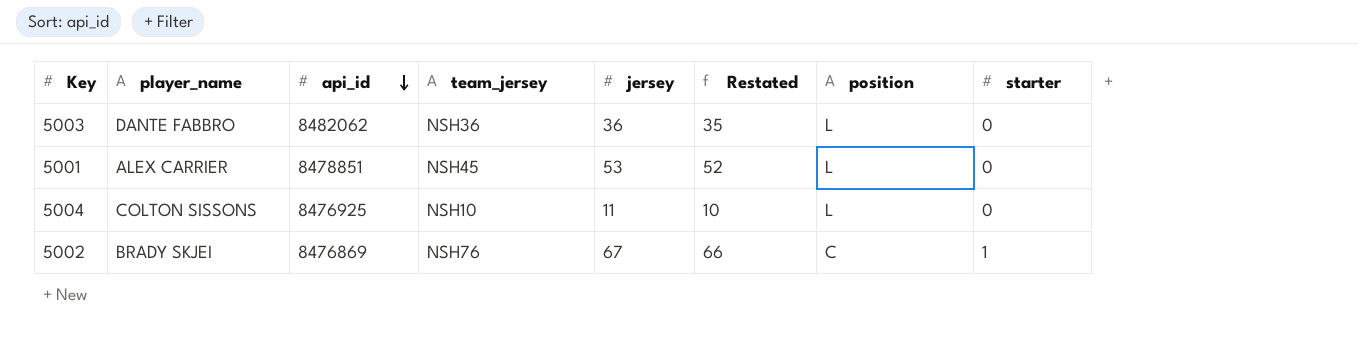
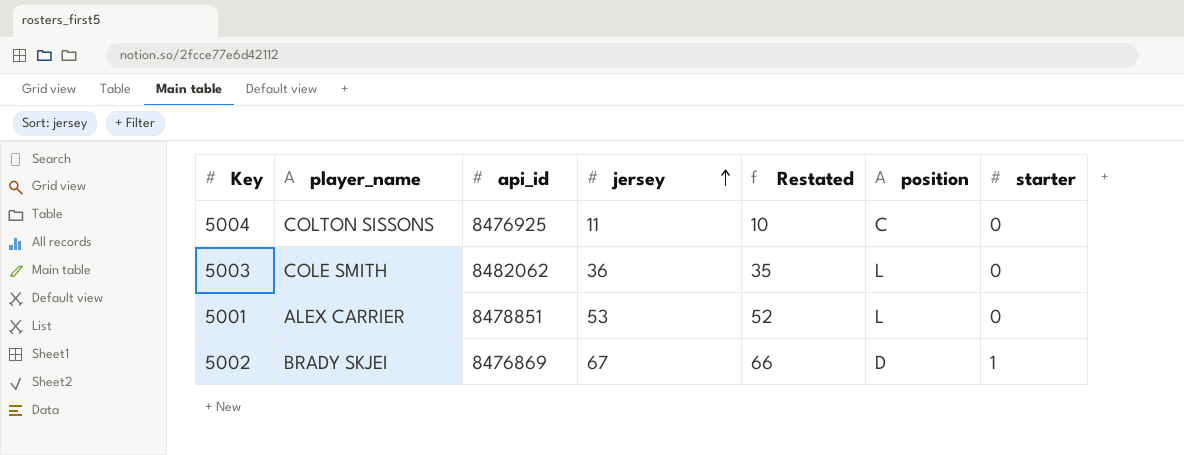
row order: api_id descending -> jersey ascending
column team_jersey | position: 4 -> none
5004 | position: L -> C
5003 | player_name: DANTE FABBRO -> COLE SMITH
5002 | position: C -> D

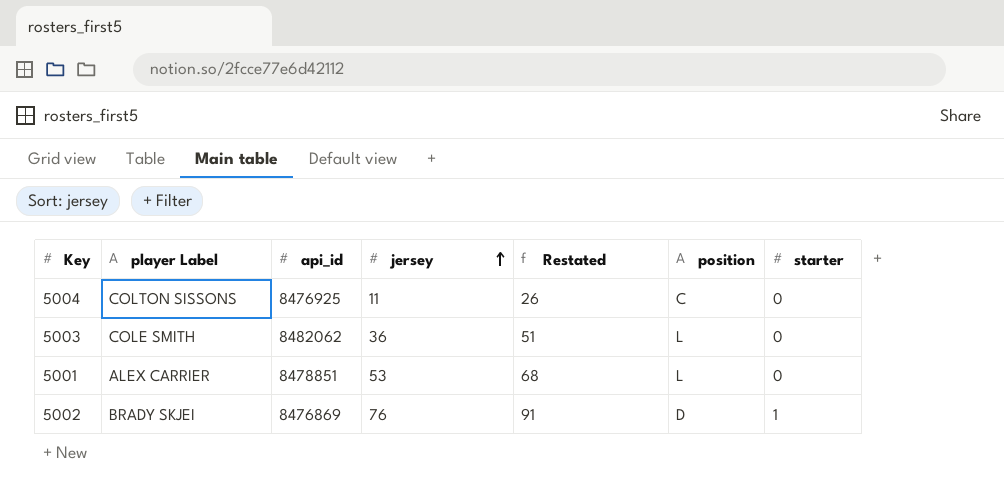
column name: player_name -> player Label
column Restated | formula: [jersey] - 1 -> [jersey] + 15
5002 | jersey: 67 -> 76

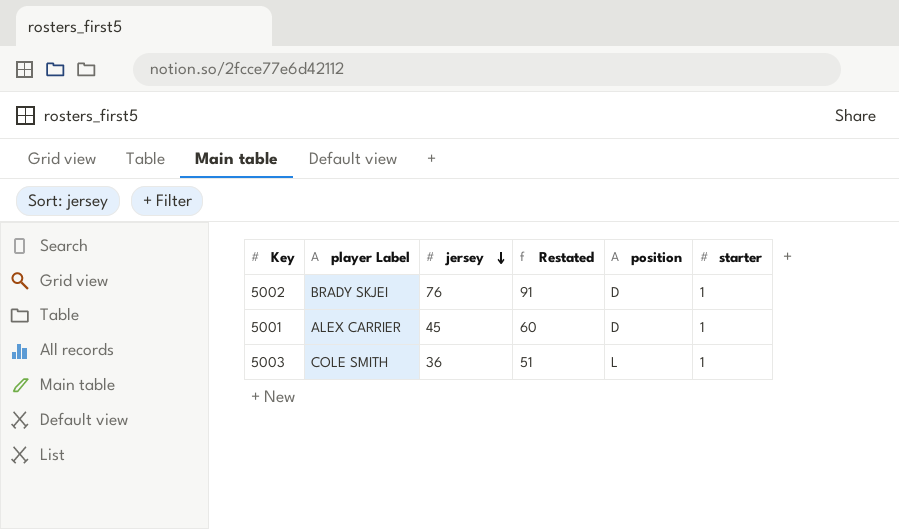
row order: jersey ascending -> jersey descending
column api_id | position: 3 -> none
row 5004: COLTON SISSONS | 8476925 | 11 | 26 | C | 0 -> none
5001 | jersey: 53 -> 45
5001 | Restated: 68 -> 60
5001 | position: L -> D
5001 | starter: 0 -> 1
5003 | starter: 0 -> 1

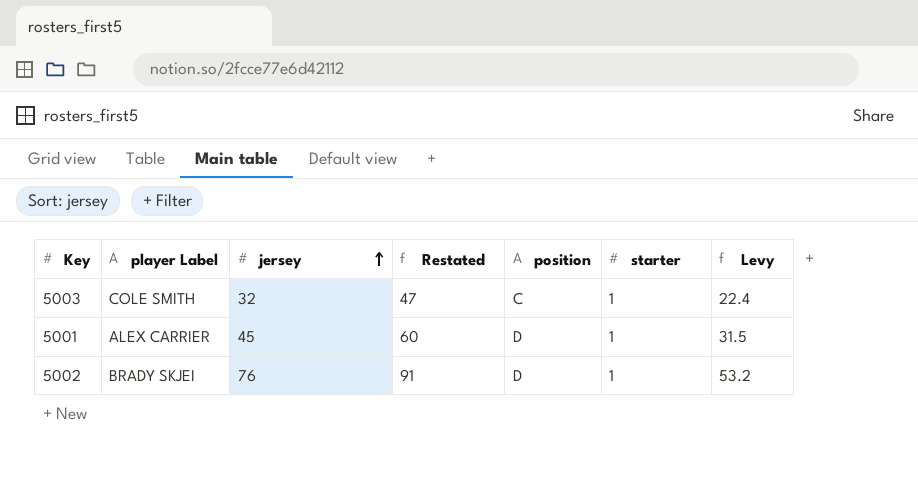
row order: jersey descending -> jersey ascending
column Levy | formula: none -> [jersey] * 0.7
5003 | jersey: 36 -> 32
5003 | Restated: 51 -> 47
5003 | position: L -> C

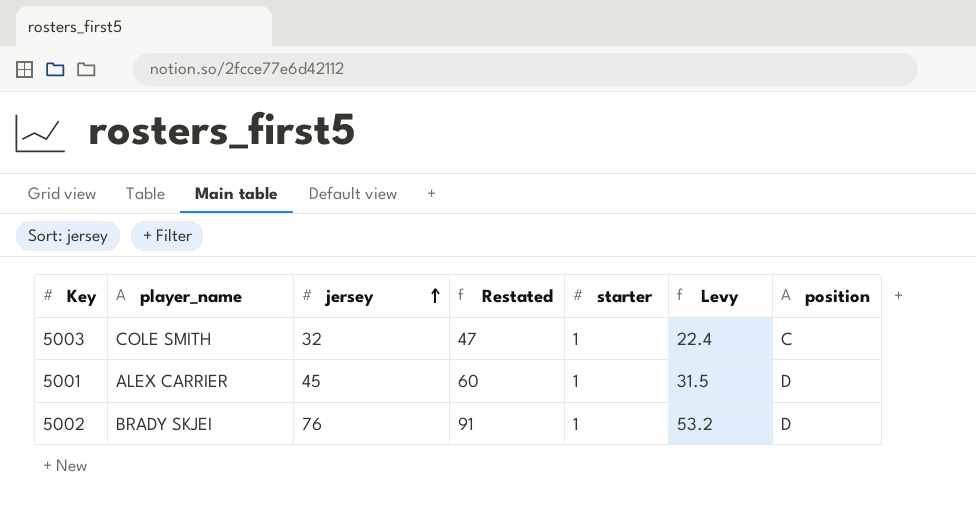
column name: player Label -> player_name
column position | position: 5 -> 7

